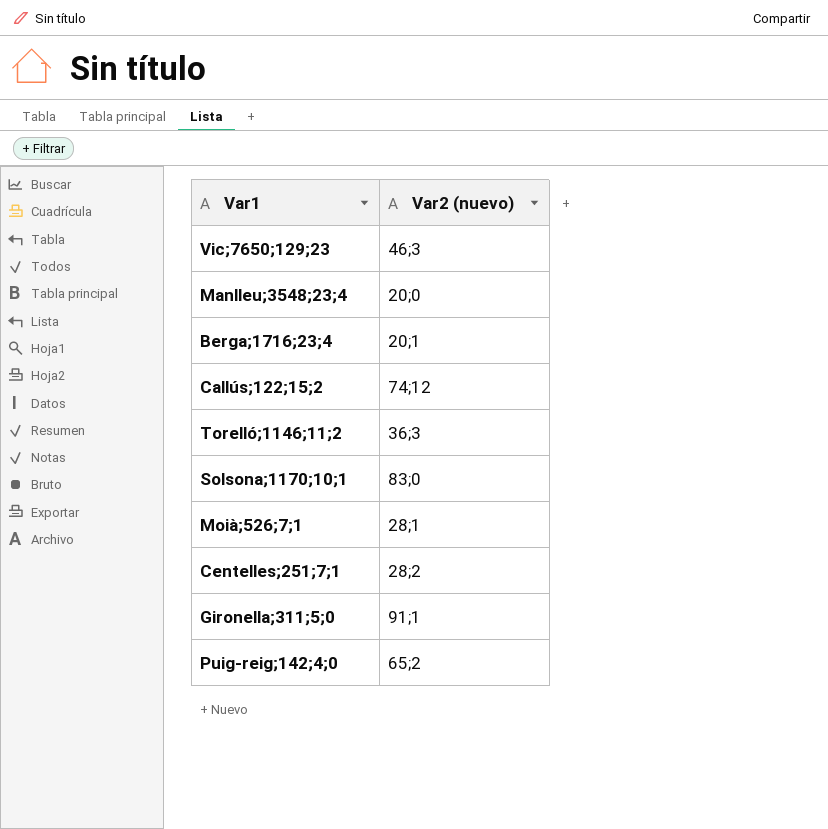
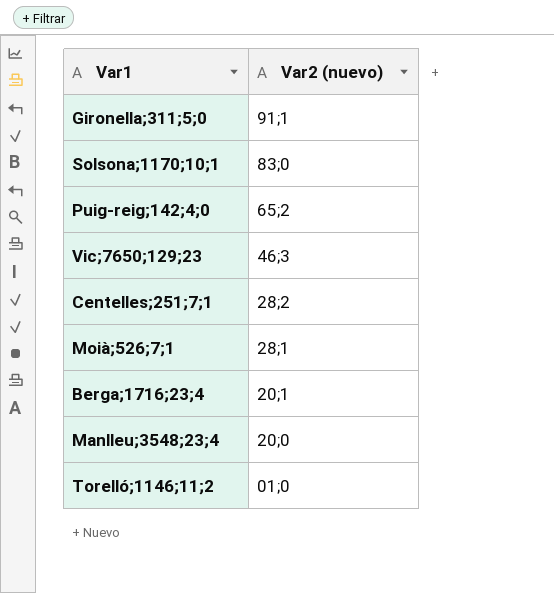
row order: none -> Var2 (nuevo) descending
row Callús;122;15;2: 74;12 -> none
Torelló;1146;11;2 | Var2 (nuevo): 36;3 -> 01;0

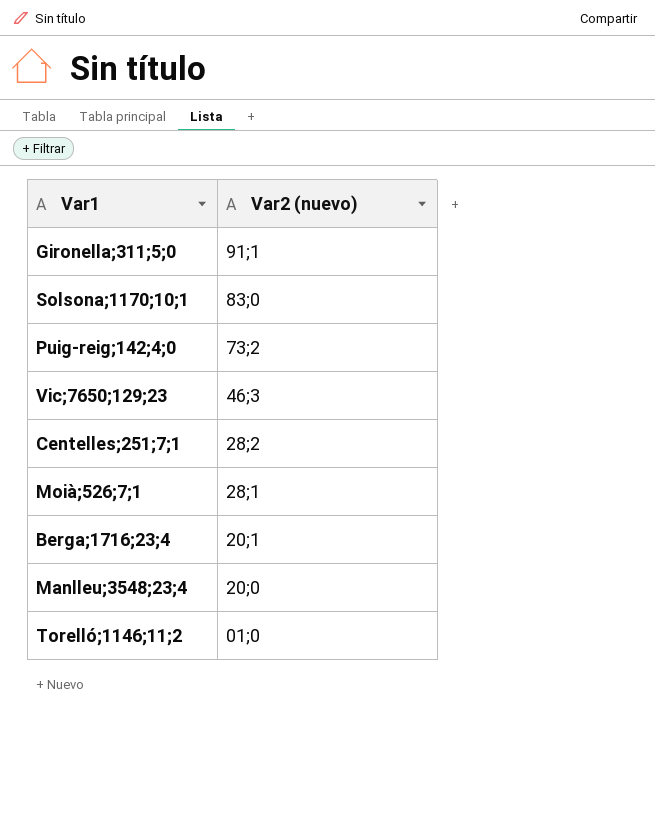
Puig-reig;142;4;0 | Var2 (nuevo): 65;2 -> 73;2

